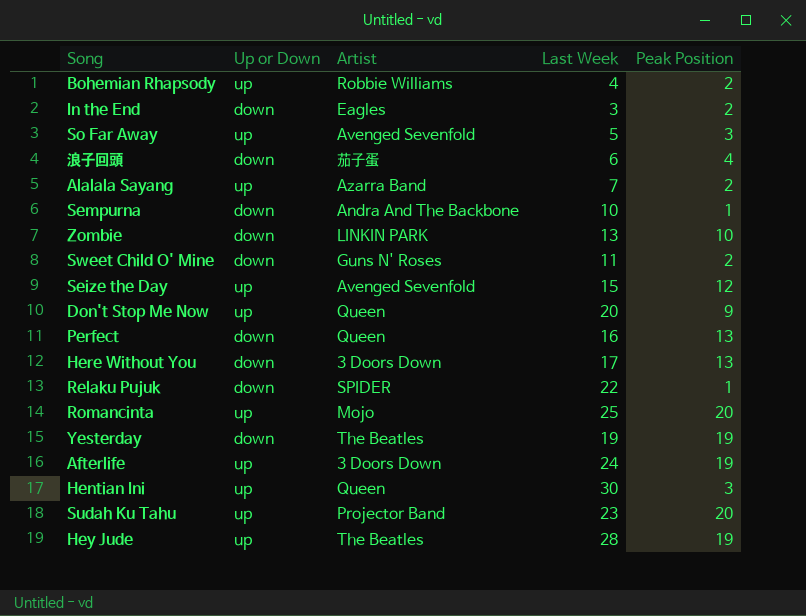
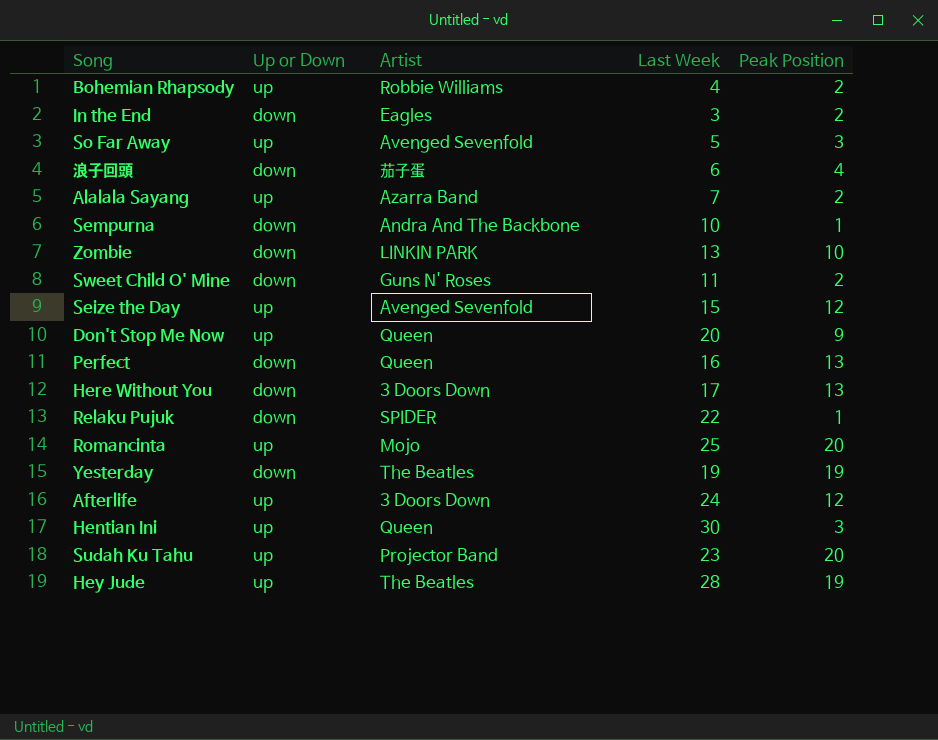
Afterlife | Peak Position: 19 -> 12

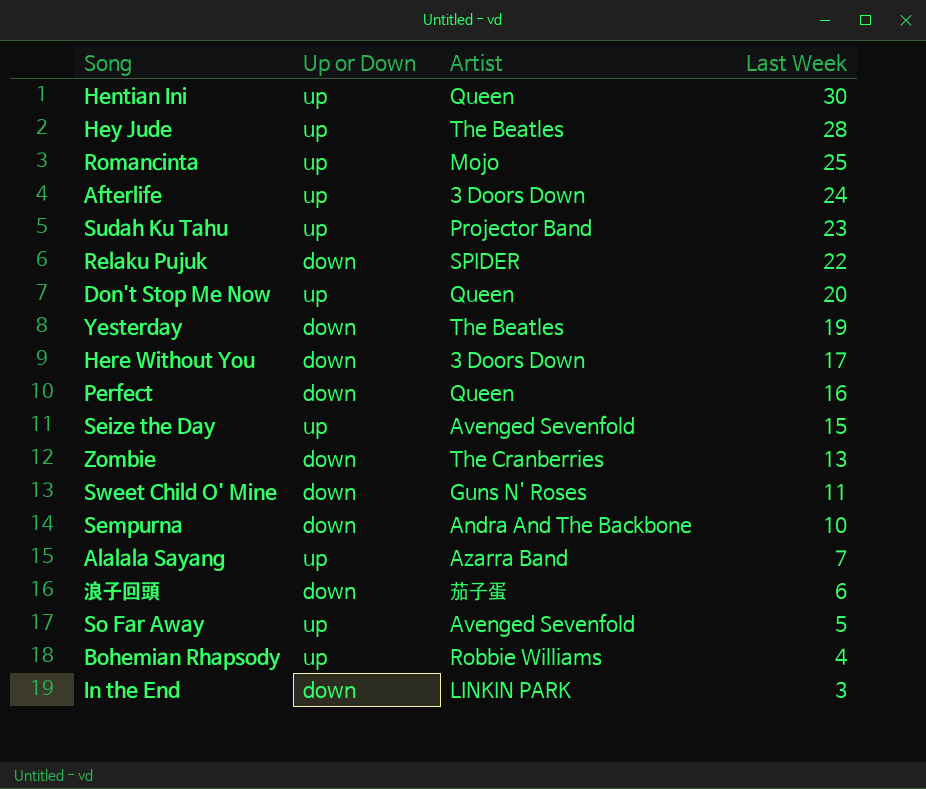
row order: none -> Last Week descending
column Peak Position | position: 5 -> none
Zombie | Artist: LINKIN PARK -> The Cranberries
In the End | Artist: Eagles -> LINKIN PARK

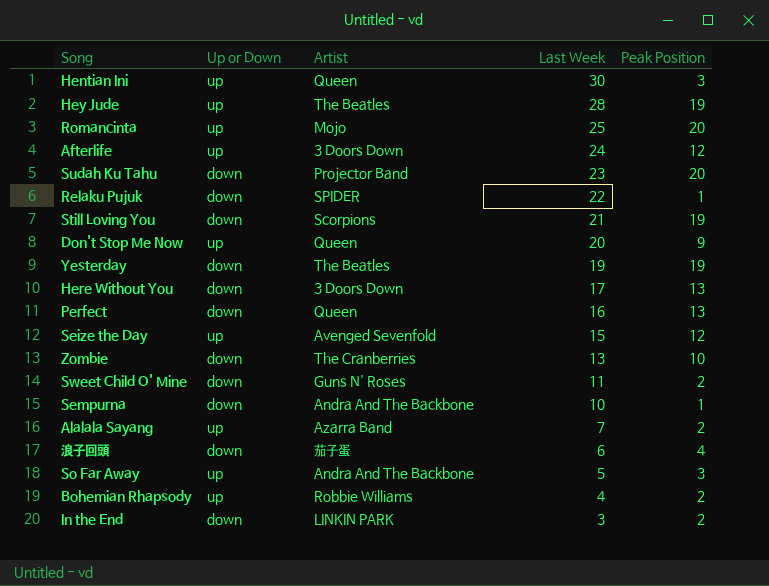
column Peak Position | position: none -> 5
Sudah Ku Tahu | Up or Down: up -> down
row Still Loving You: none -> down | Scorpions | 21 | 19
So Far Away | Artist: Avenged Sevenfold -> Andra And The Backbone

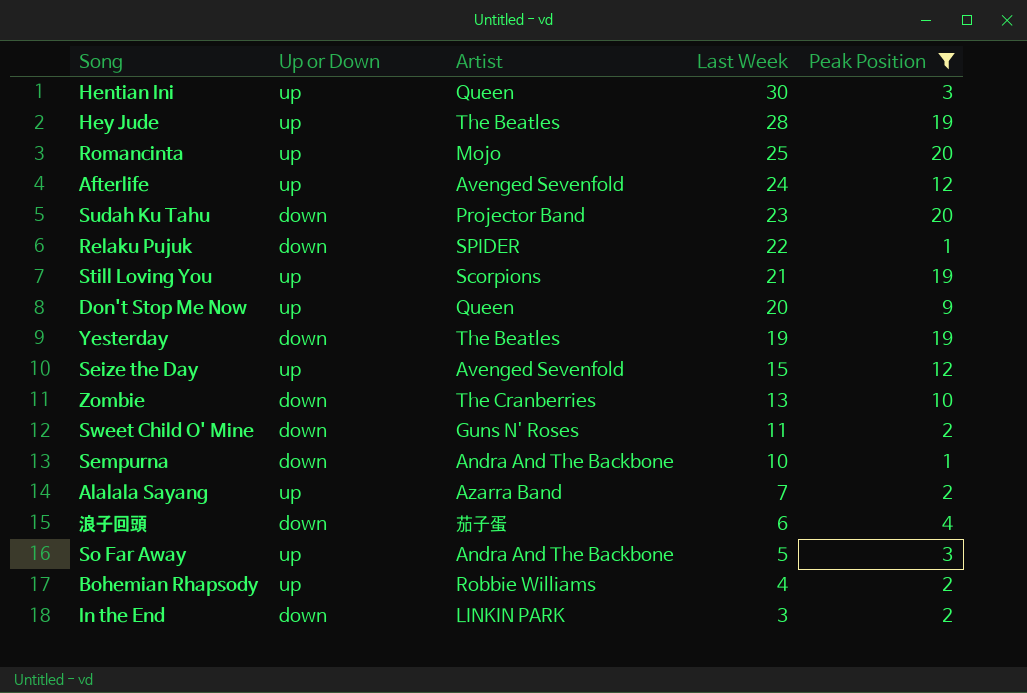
filter: none -> Peak Position != 13
Afterlife | Artist: 3 Doors Down -> Avenged Sevenfold
Still Loving You | Up or Down: down -> up

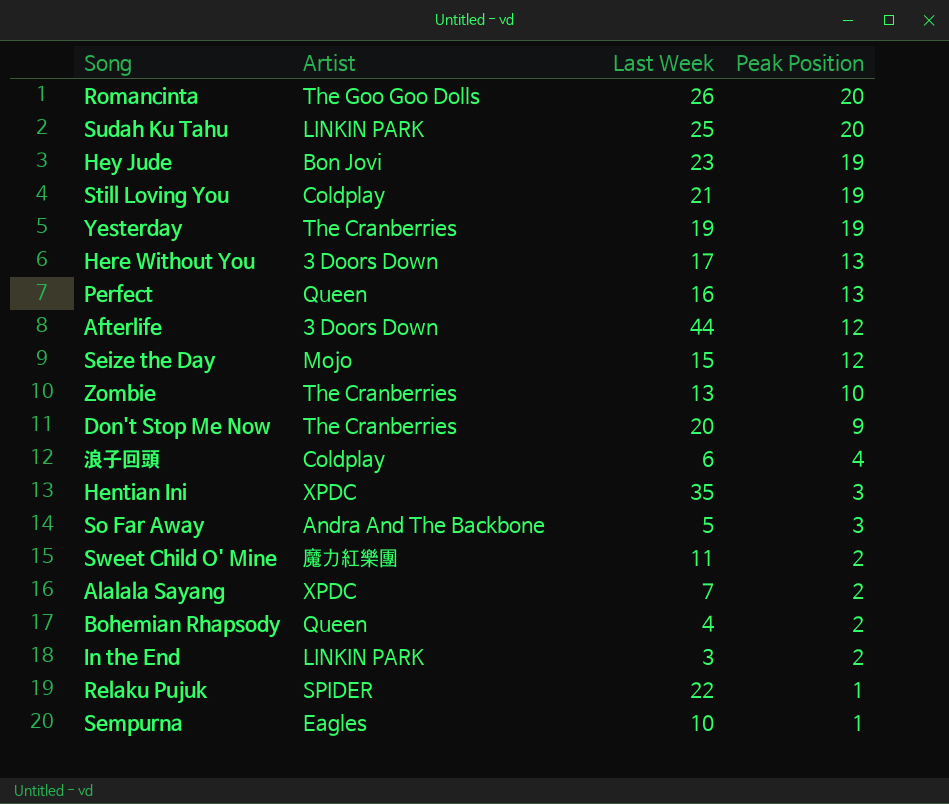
filter: Peak Position != 13 -> none
row order: Last Week descending -> Peak Position descending
column Up or Down | position: 2 -> none
Romancinta | Artist: Mojo -> The Goo Goo Dolls
Romancinta | Last Week: 25 -> 26
Sudah Ku Tahu | Artist: Projector Band -> LINKIN PARK
Sudah Ku Tahu | Last Week: 23 -> 25
Hey Jude | Artist: The Beatles -> Bon Jovi
Hey Jude | Last Week: 28 -> 23
Still Loving You | Artist: Scorpions -> Coldplay
Yesterday | Artist: The Beatles -> The Cranberries
Afterlife | Artist: Avenged Sevenfold -> 3 Doors Down
Afterlife | Last Week: 24 -> 44
Seize the Day | Artist: Avenged Sevenfold -> Mojo
Don't Stop Me Now | Artist: Queen -> The Cranberries
浪子回頭 | Artist: 茄子蛋 -> Coldplay
Hentian Ini | Artist: Queen -> XPDC
Hentian Ini | Last Week: 30 -> 35
Sweet Child O' Mine | Artist: Guns N' Roses -> 魔力紅樂團
Alalala Sayang | Artist: Azarra Band -> XPDC
Bohemian Rhapsody | Artist: Robbie Williams -> Queen
Sempurna | Artist: Andra And The Backbone -> Eagles

